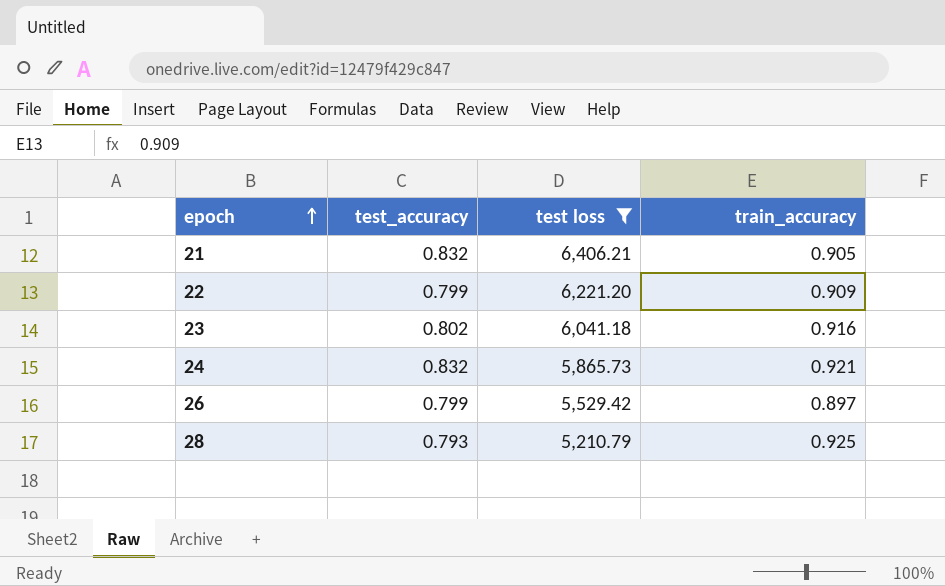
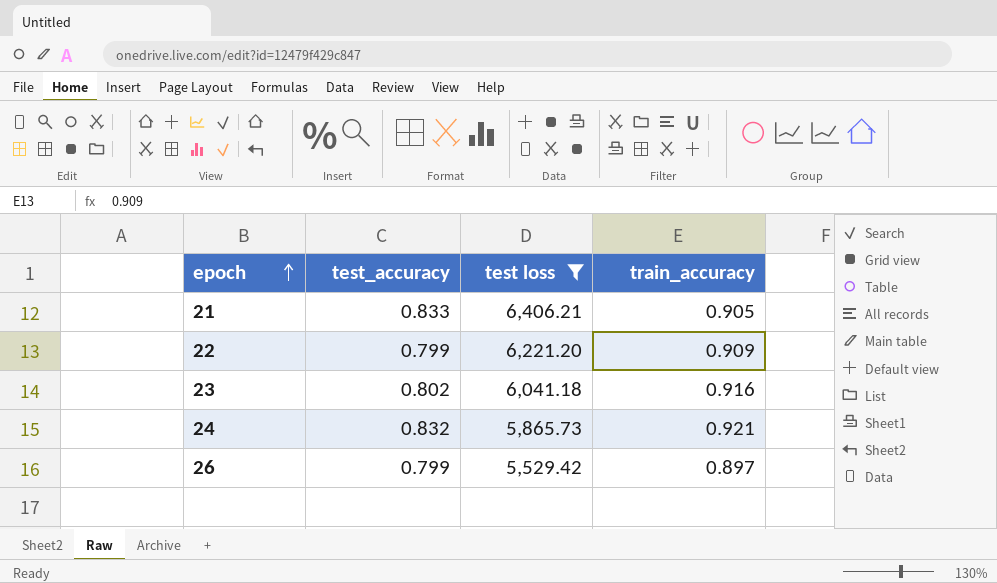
row 28: 0.793 | 5,210.79 | 0.925 -> none
21 | test_accuracy: 0.832 -> 0.833

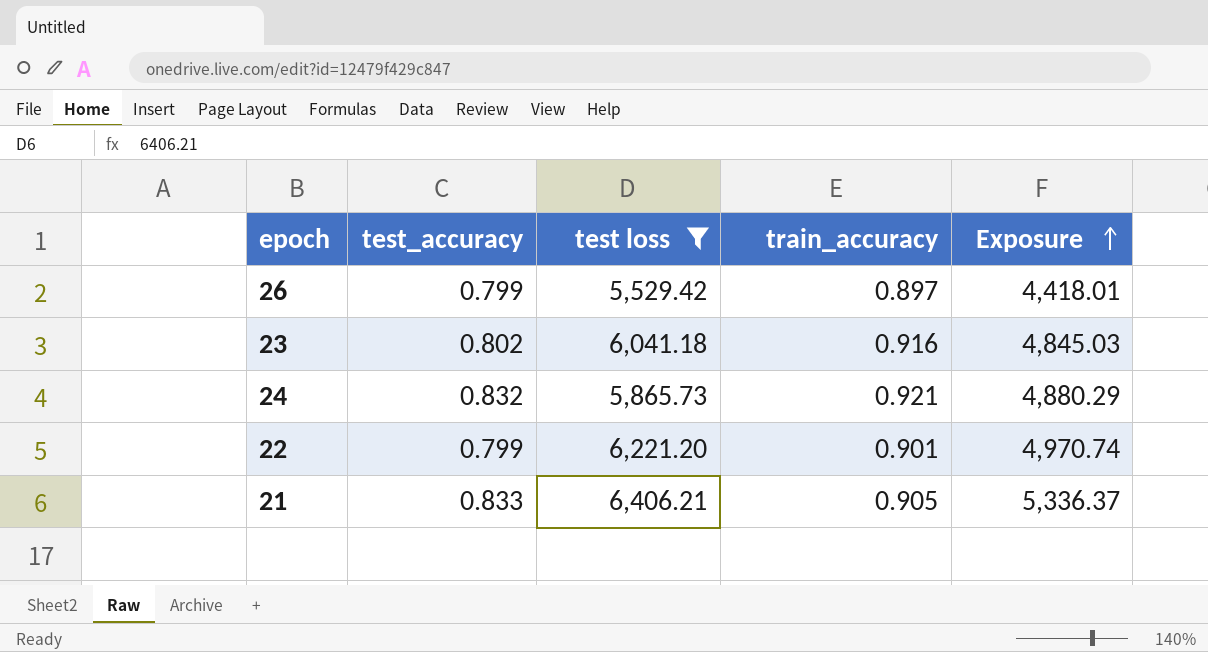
row order: epoch ascending -> Exposure ascending
column Exposure | formula: none -> [test_accuracy] * [test loss]
22 | train_accuracy: 0.909 -> 0.901

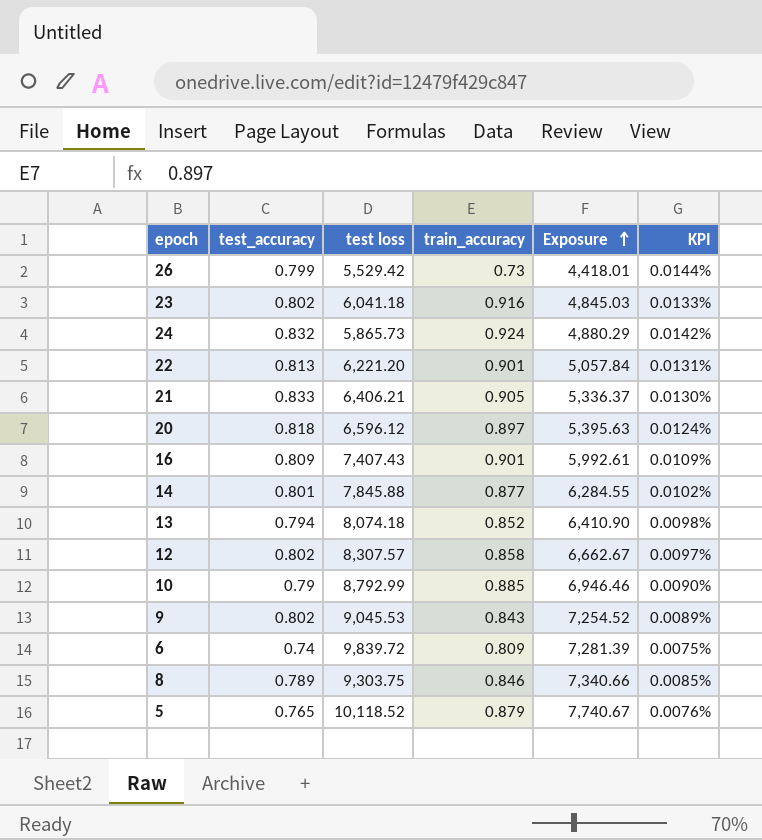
filter: test loss <= 6,406.21 -> none
column KPI | formula: none -> [test_accuracy] / [test loss]
26 | train_accuracy: 0.897 -> 0.73
24 | train_accuracy: 0.921 -> 0.924
22 | test_accuracy: 0.799 -> 0.813
22 | Exposure: 4,970.74 -> 5,057.84

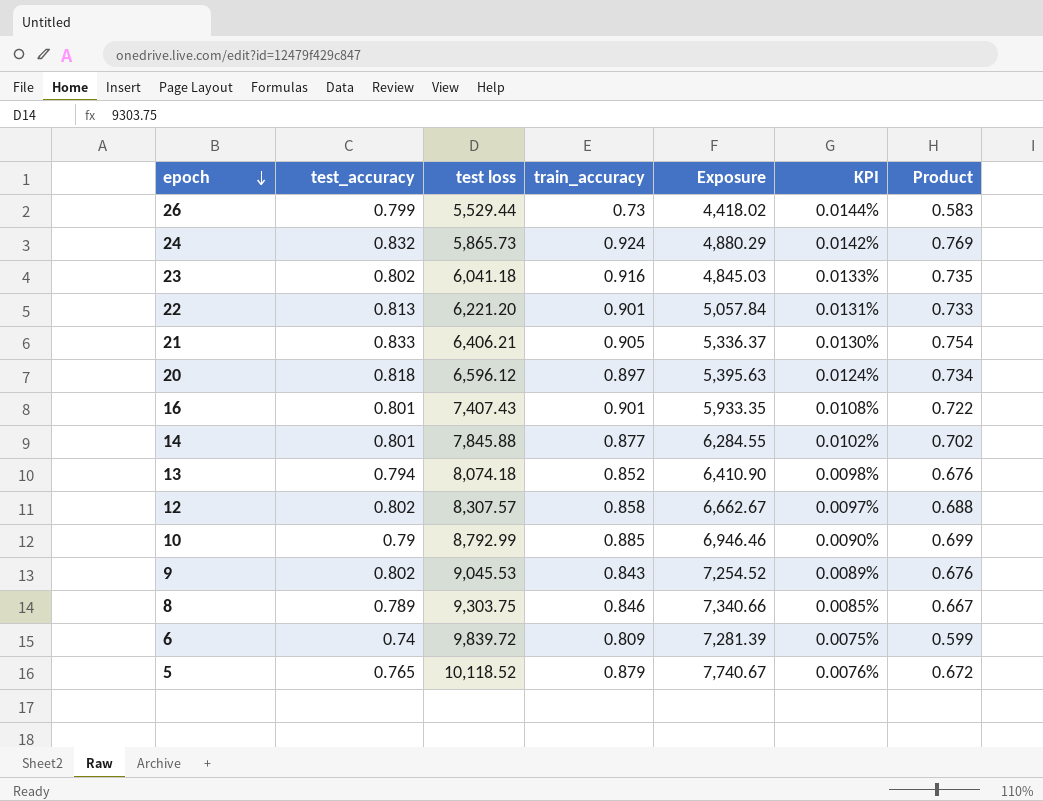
row order: Exposure ascending -> epoch descending
column Product | formula: none -> [test_accuracy] * [train_accuracy]
26 | test loss: 5,529.42 -> 5,529.44
26 | Exposure: 4,418.01 -> 4,418.02
16 | test_accuracy: 0.809 -> 0.801
16 | Exposure: 5,992.61 -> 5,933.35
16 | KPI: 0.0109% -> 0.0108%

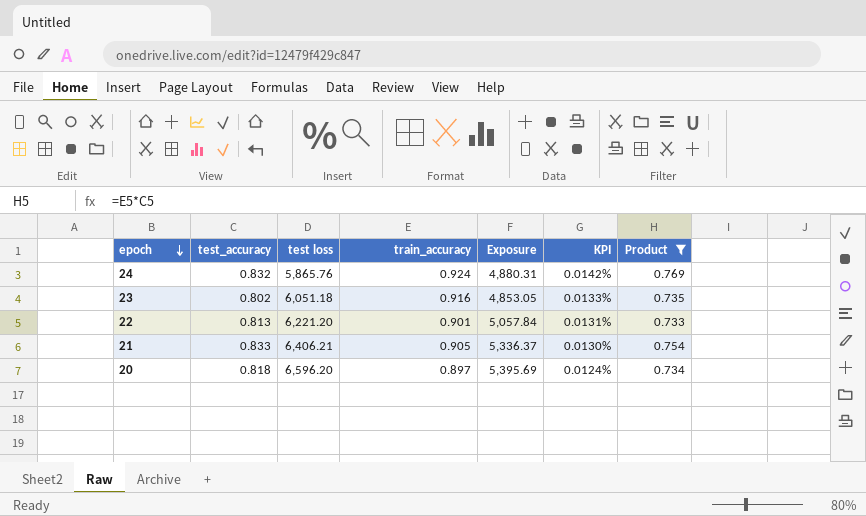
filter: none -> Product >= 0.733
24 | test loss: 5,865.73 -> 5,865.76
24 | Exposure: 4,880.29 -> 4,880.31
23 | test loss: 6,041.18 -> 6,051.18
23 | Exposure: 4,845.03 -> 4,853.05
20 | test loss: 6,596.12 -> 6,596.20
20 | Exposure: 5,395.63 -> 5,395.69

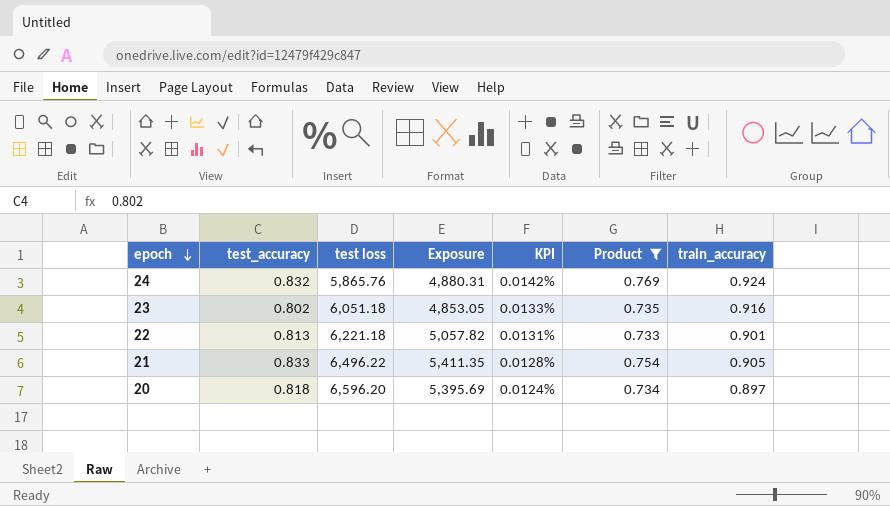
column train_accuracy | position: 4 -> 7
22 | test loss: 6,221.20 -> 6,221.18
22 | Exposure: 5,057.84 -> 5,057.82
21 | test loss: 6,406.21 -> 6,496.22
21 | Exposure: 5,336.37 -> 5,411.35
21 | KPI: 0.0130% -> 0.0128%

